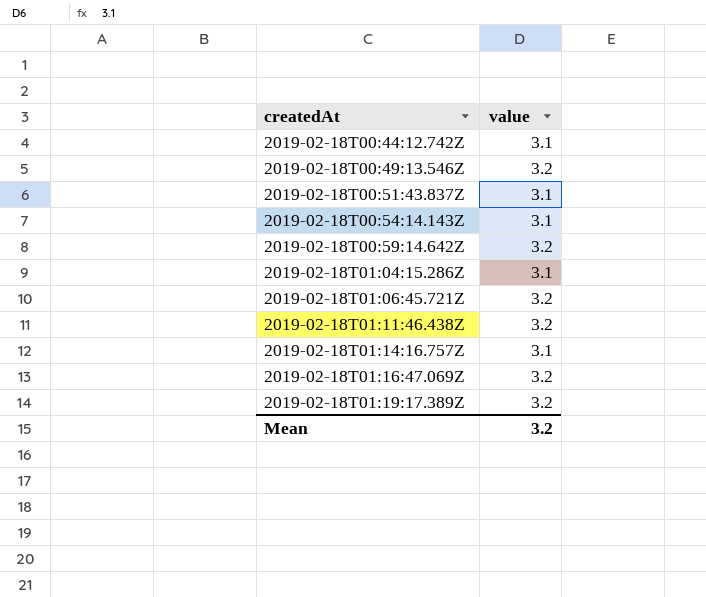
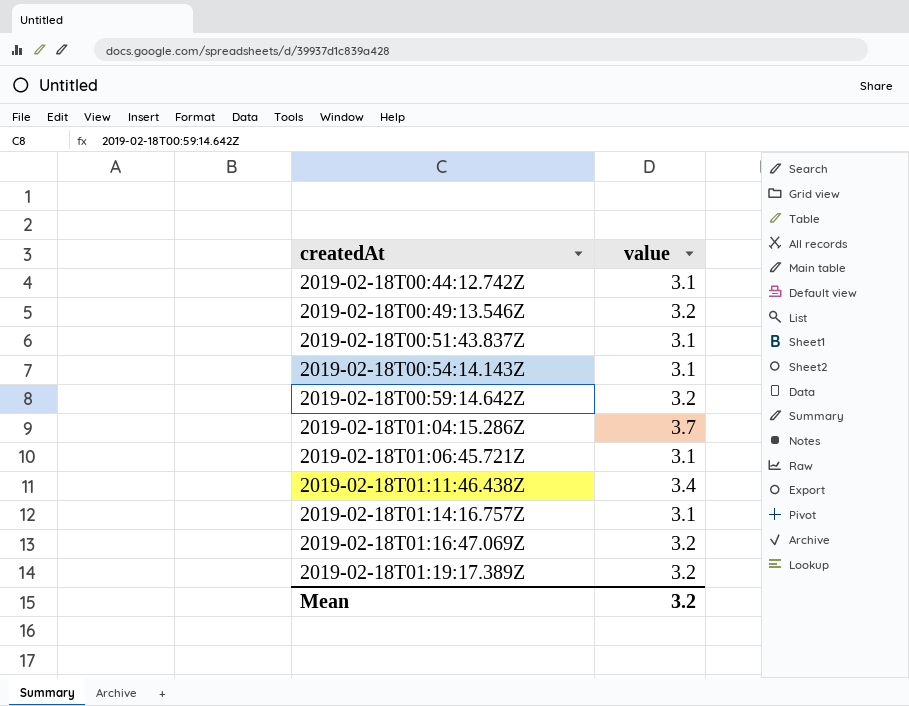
2019-02-18T01:04:15.286Z | value: 3.1 -> 3.7
2019-02-18T01:06:45.721Z | value: 3.2 -> 3.1
2019-02-18T01:11:46.438Z | value: 3.2 -> 3.4

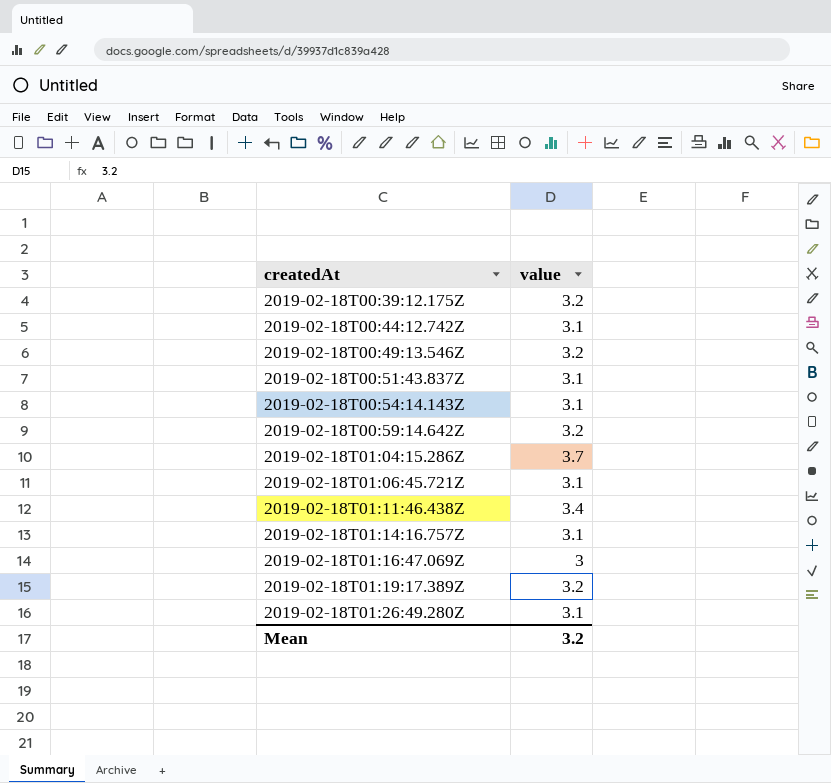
row 2019-02-18T00:39:12.175Z: none -> 3.2
2019-02-18T01:16:47.069Z | value: 3.2 -> 3
row 2019-02-18T01:26:49.280Z: none -> 3.1

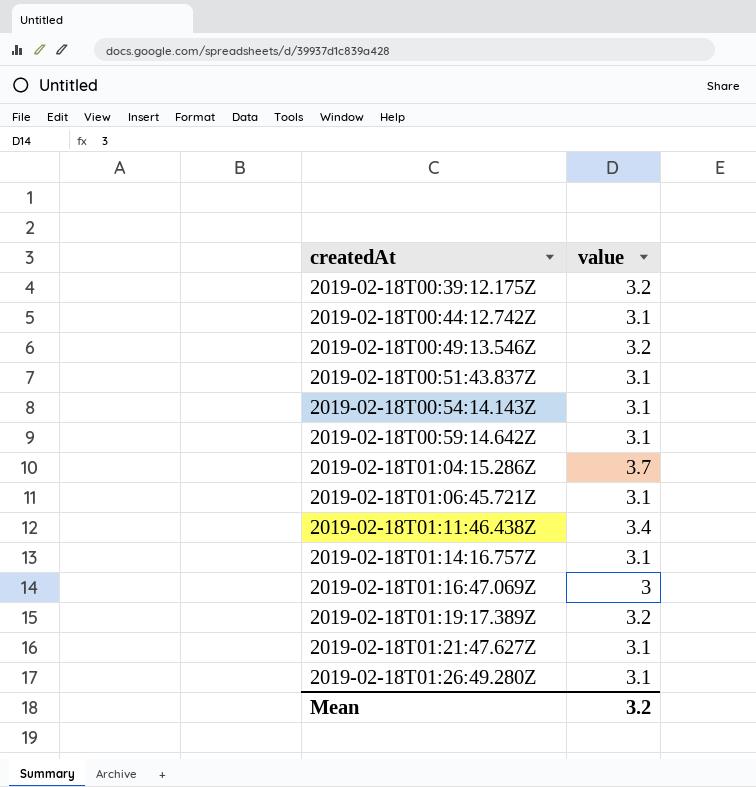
2019-02-18T00:59:14.642Z | value: 3.2 -> 3.1
row 2019-02-18T01:21:47.627Z: none -> 3.1

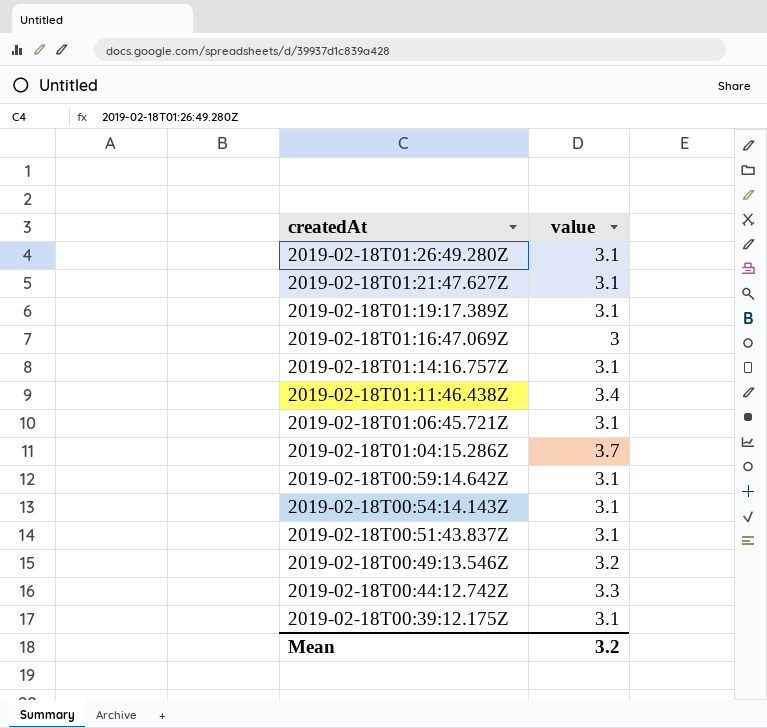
row order: createdAt ascending -> createdAt descending
2019-02-18T01:19:17.389Z | value: 3.2 -> 3.1
2019-02-18T00:44:12.742Z | value: 3.1 -> 3.3
2019-02-18T00:39:12.175Z | value: 3.2 -> 3.1

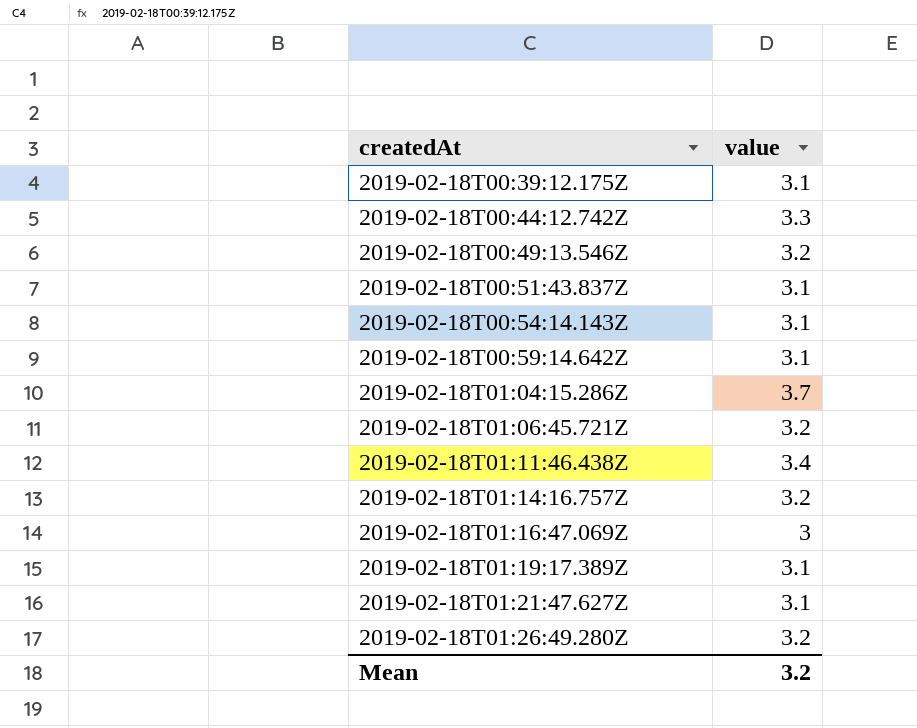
row order: createdAt descending -> createdAt ascending
2019-02-18T01:06:45.721Z | value: 3.1 -> 3.2
2019-02-18T01:14:16.757Z | value: 3.1 -> 3.2
2019-02-18T01:26:49.280Z | value: 3.1 -> 3.2

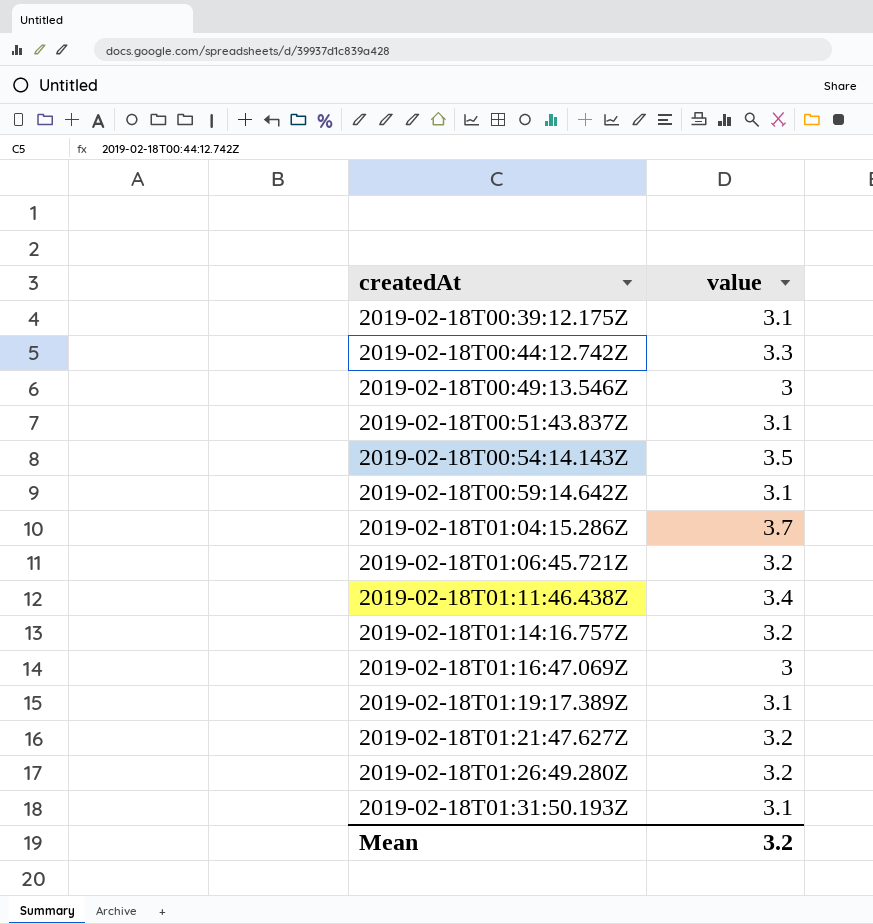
2019-02-18T00:49:13.546Z | value: 3.2 -> 3
2019-02-18T00:54:14.143Z | value: 3.1 -> 3.5
2019-02-18T01:21:47.627Z | value: 3.1 -> 3.2
row 2019-02-18T01:31:50.193Z: none -> 3.1

